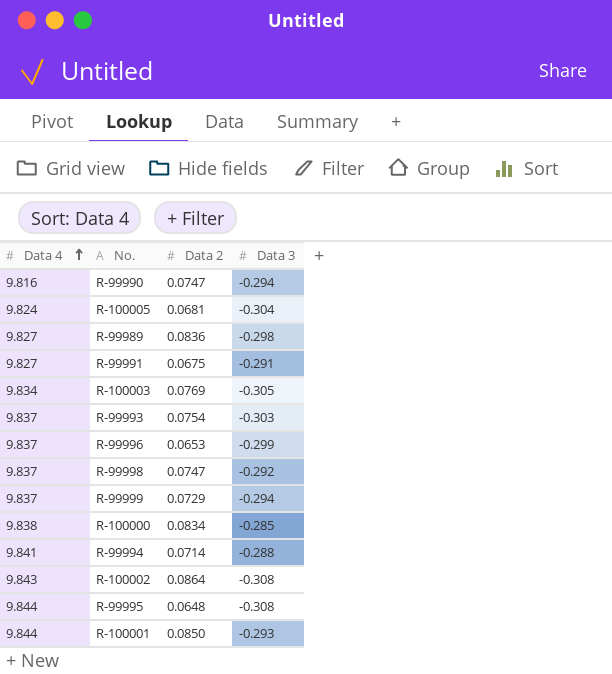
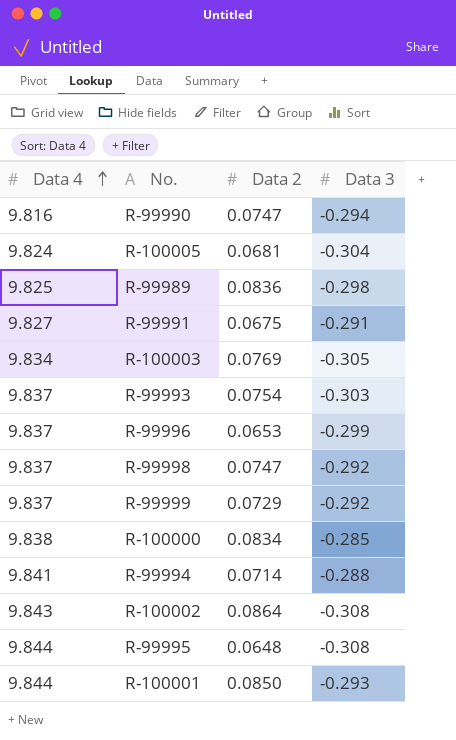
R-99989 | Data 4: 9.827 -> 9.825
R-99999 | Data 3: -0.294 -> -0.292

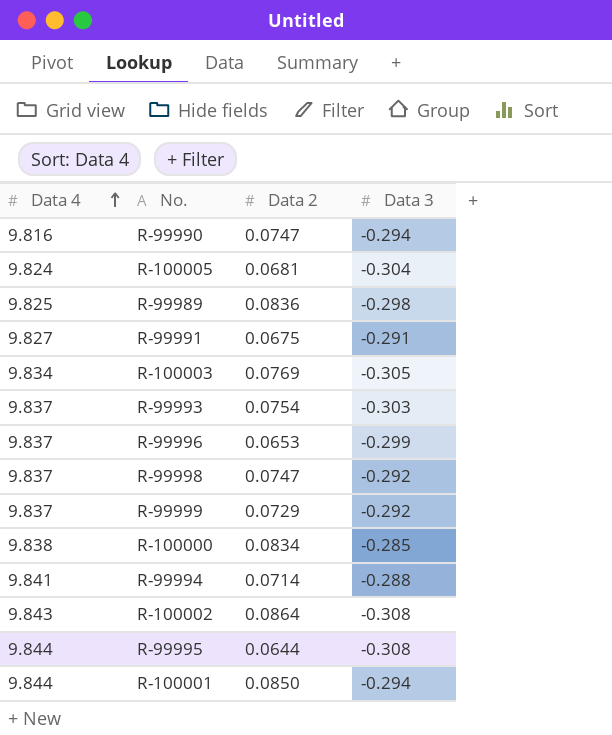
R-99995 | Data 2: 0.0648 -> 0.0644
R-100001 | Data 3: -0.293 -> -0.294

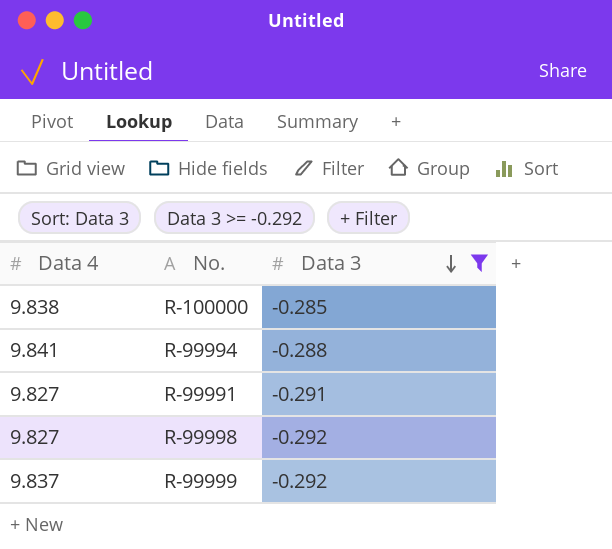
filter: none -> Data 3 >= -0.292
row order: Data 4 ascending -> Data 3 descending
column Data 2 | position: 3 -> none
R-99998 | Data 4: 9.837 -> 9.827

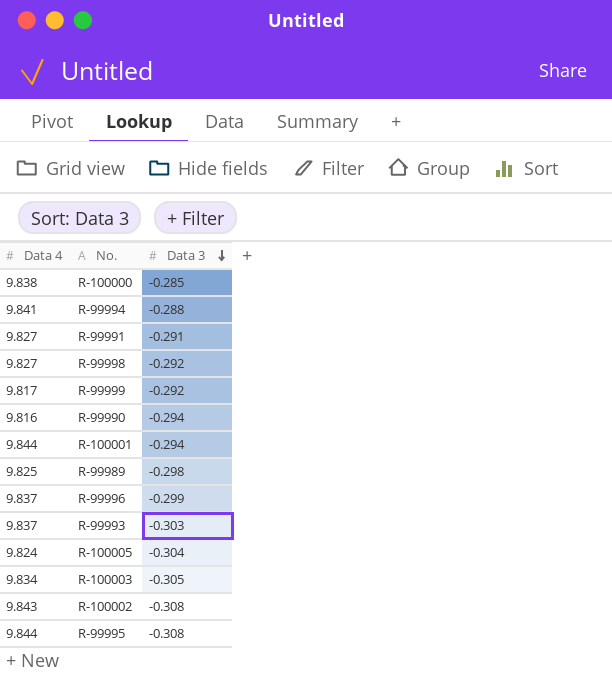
filter: Data 3 >= -0.292 -> none
R-99999 | Data 4: 9.837 -> 9.817

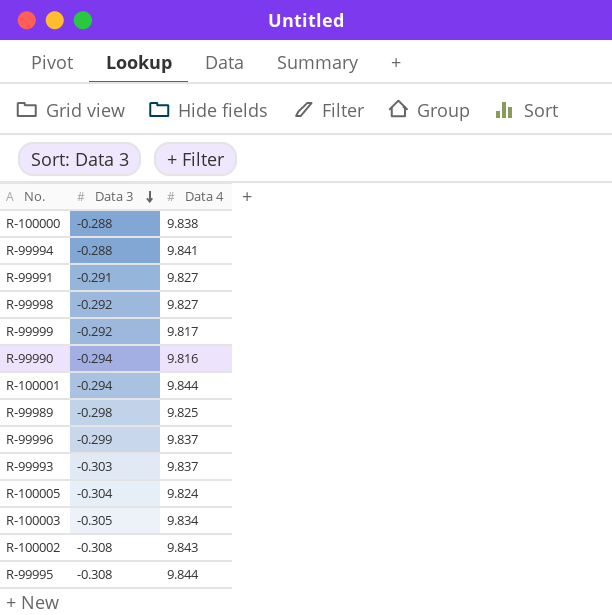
column Data 4 | position: 1 -> 3
R-100000 | Data 3: -0.285 -> -0.288

